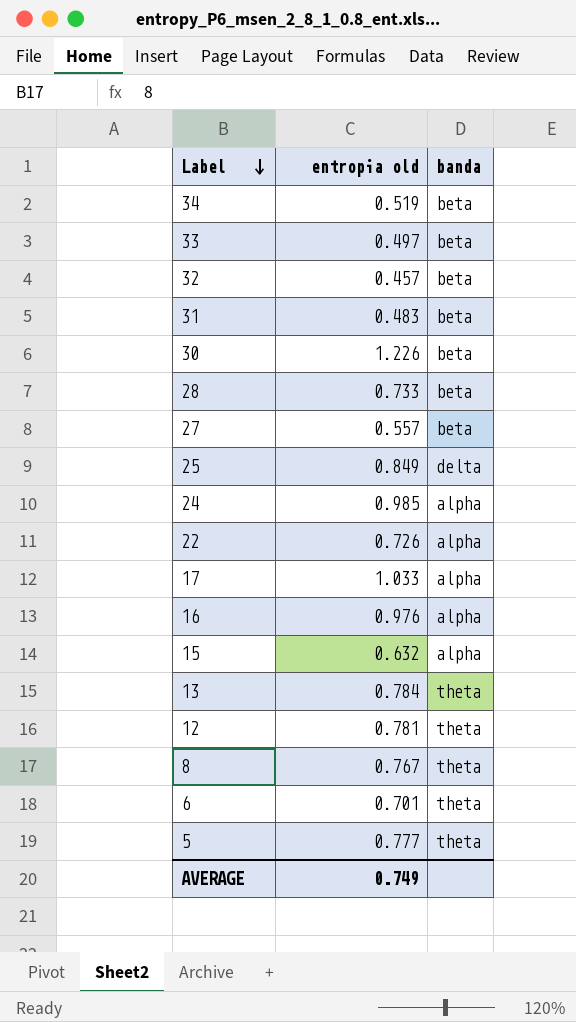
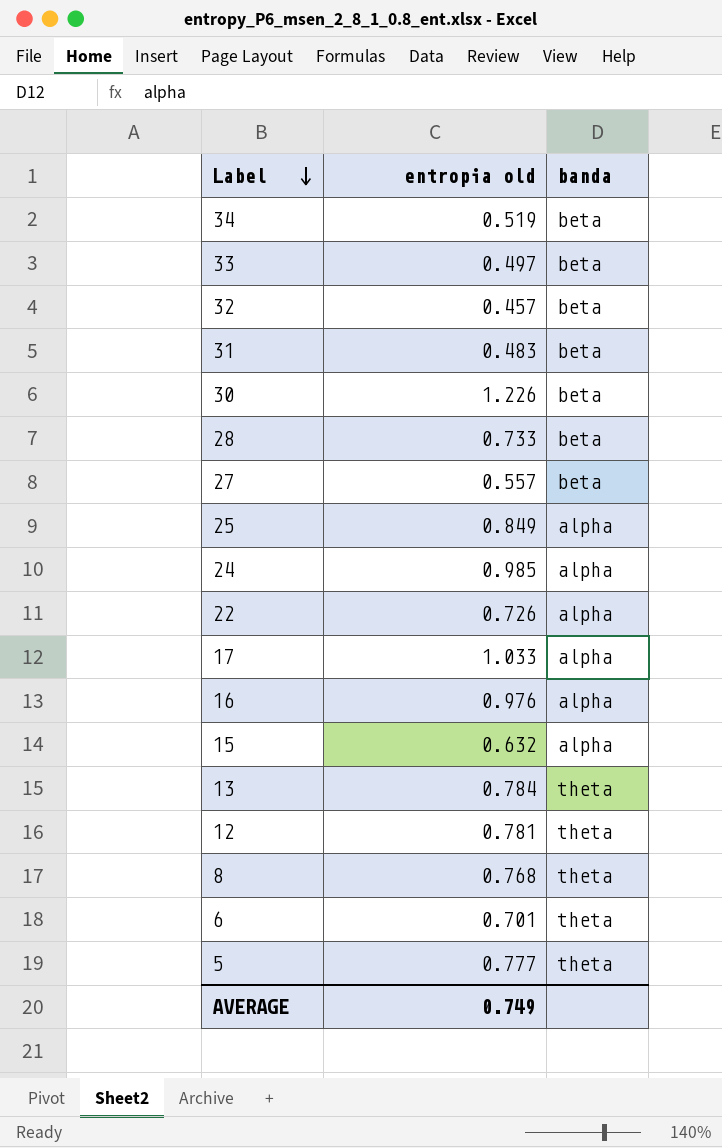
25 | banda: delta -> alpha
8 | entropia old: 0.767 -> 0.768

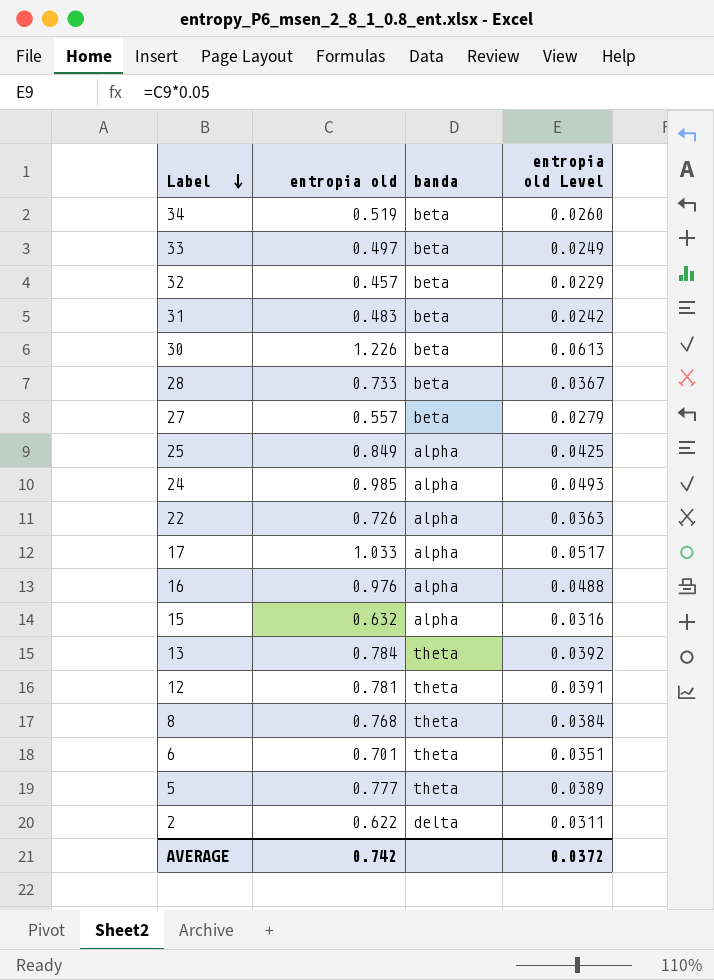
column entropia old Level | formula: none -> [entropia old] * 0.05
row 2: none -> 0.622 | delta | 0.0311
AVERAGE | entropia old: 0.749 -> 0.742

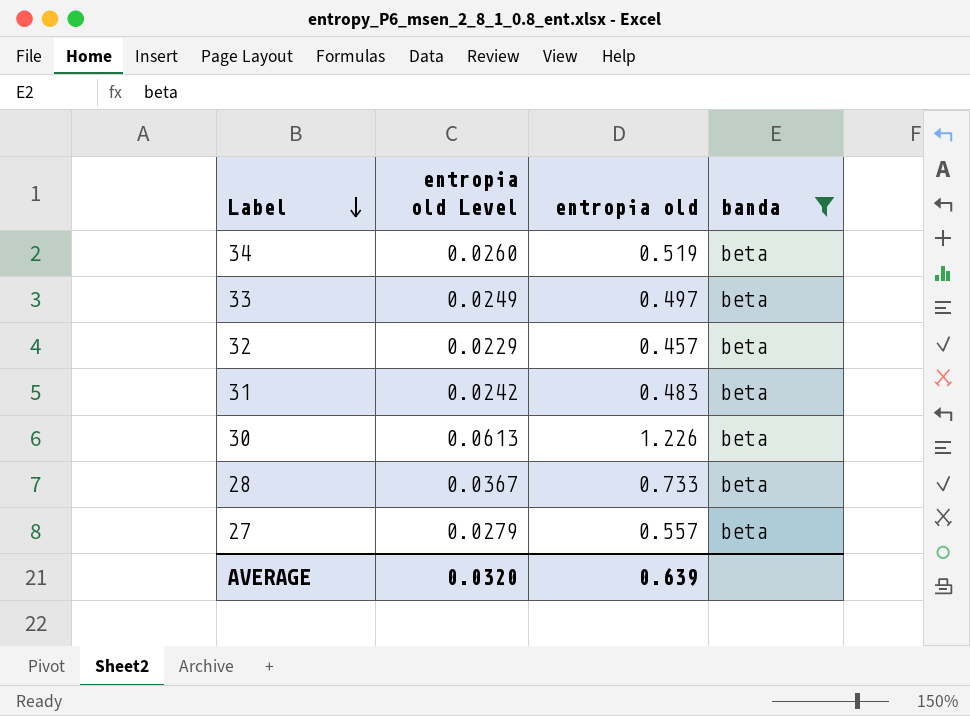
filter: none -> banda = beta
column entropia old Level | position: 4 -> 2
AVERAGE | entropia old Level: 0.0372 -> 0.0320
AVERAGE | entropia old: 0.742 -> 0.639

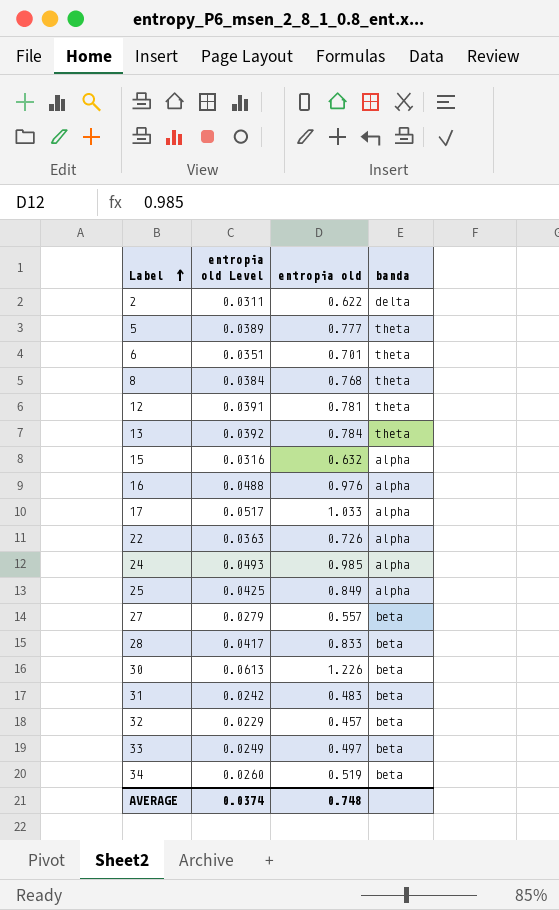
filter: banda = beta -> none
row order: Label descending -> Label ascending
28 | entropia old Level: 0.0367 -> 0.0417
28 | entropia old: 0.733 -> 0.833
AVERAGE | entropia old Level: 0.0320 -> 0.0374
AVERAGE | entropia old: 0.639 -> 0.748

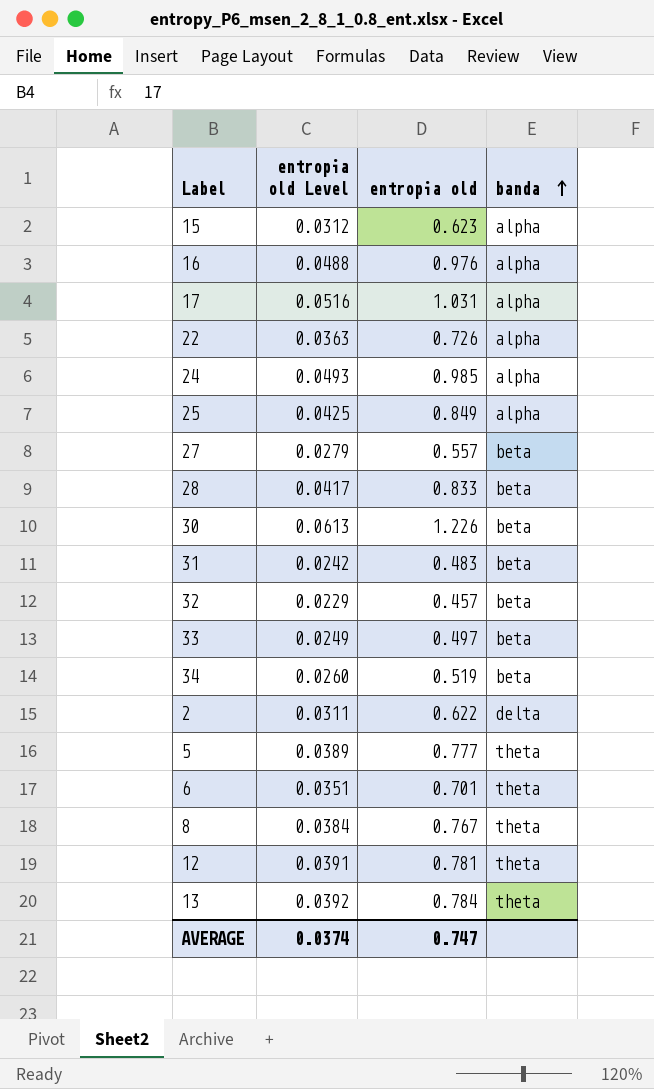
row order: Label ascending -> banda ascending
15 | entropia old Level: 0.0316 -> 0.0312
15 | entropia old: 0.632 -> 0.623
17 | entropia old Level: 0.0517 -> 0.0516
17 | entropia old: 1.033 -> 1.031
8 | entropia old: 0.768 -> 0.767
AVERAGE | entropia old: 0.748 -> 0.747

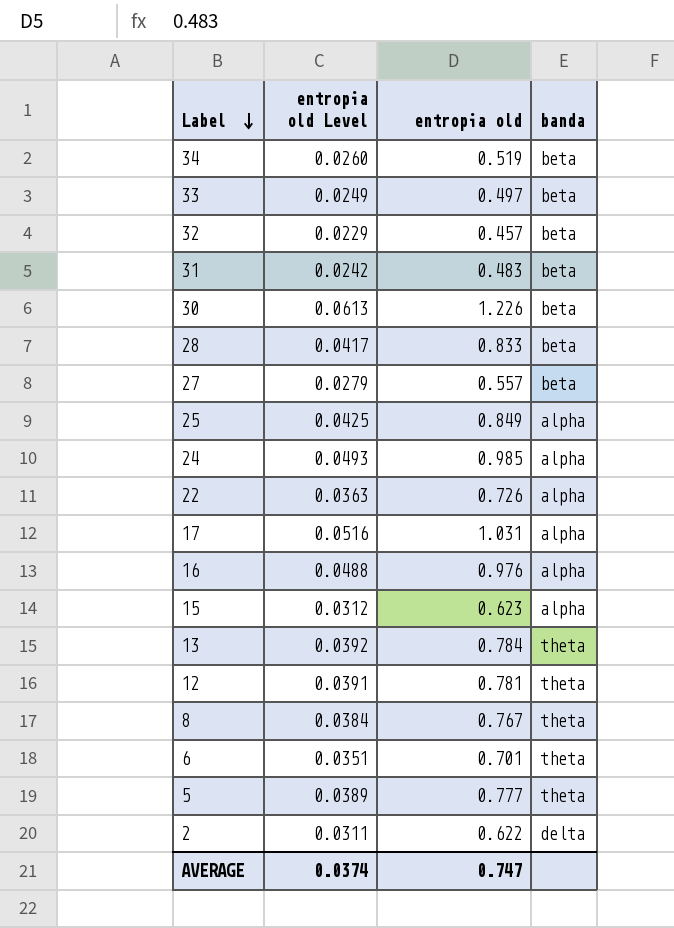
row order: banda ascending -> Label descending

